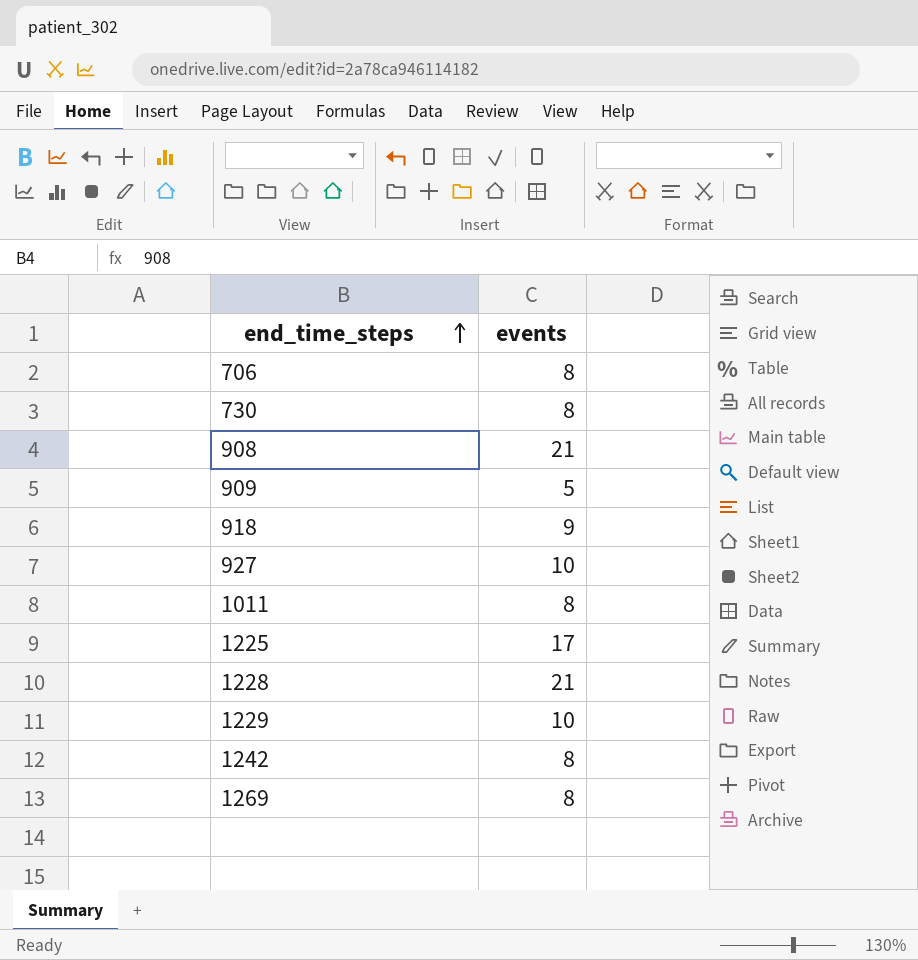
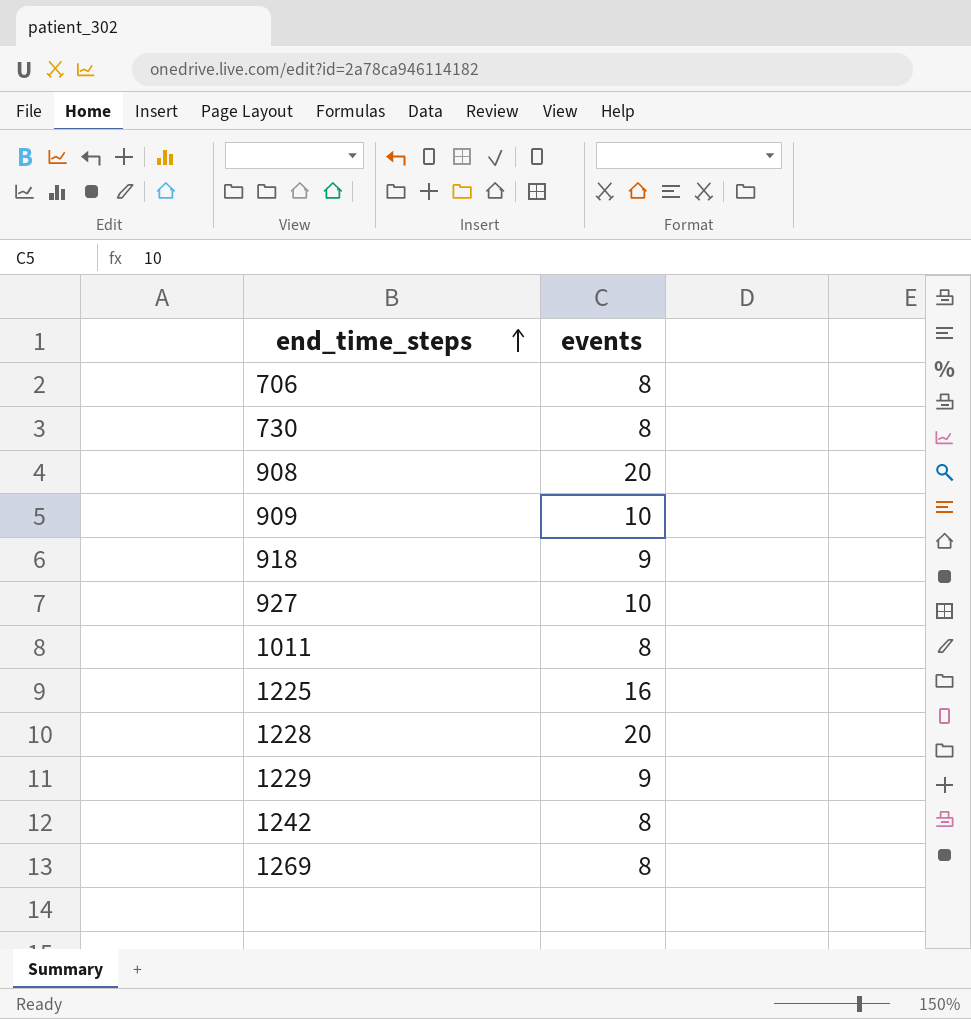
908 | events: 21 -> 20
909 | events: 5 -> 10
1225 | events: 17 -> 16
1228 | events: 21 -> 20
1229 | events: 10 -> 9

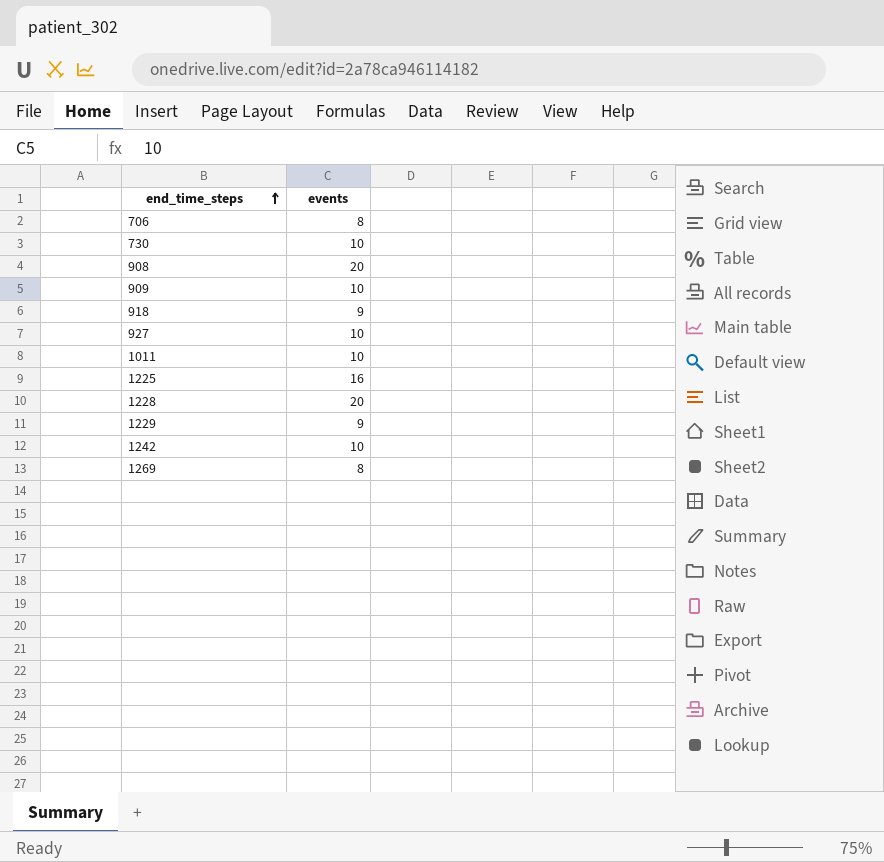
730 | events: 8 -> 10
1011 | events: 8 -> 10
1242 | events: 8 -> 10

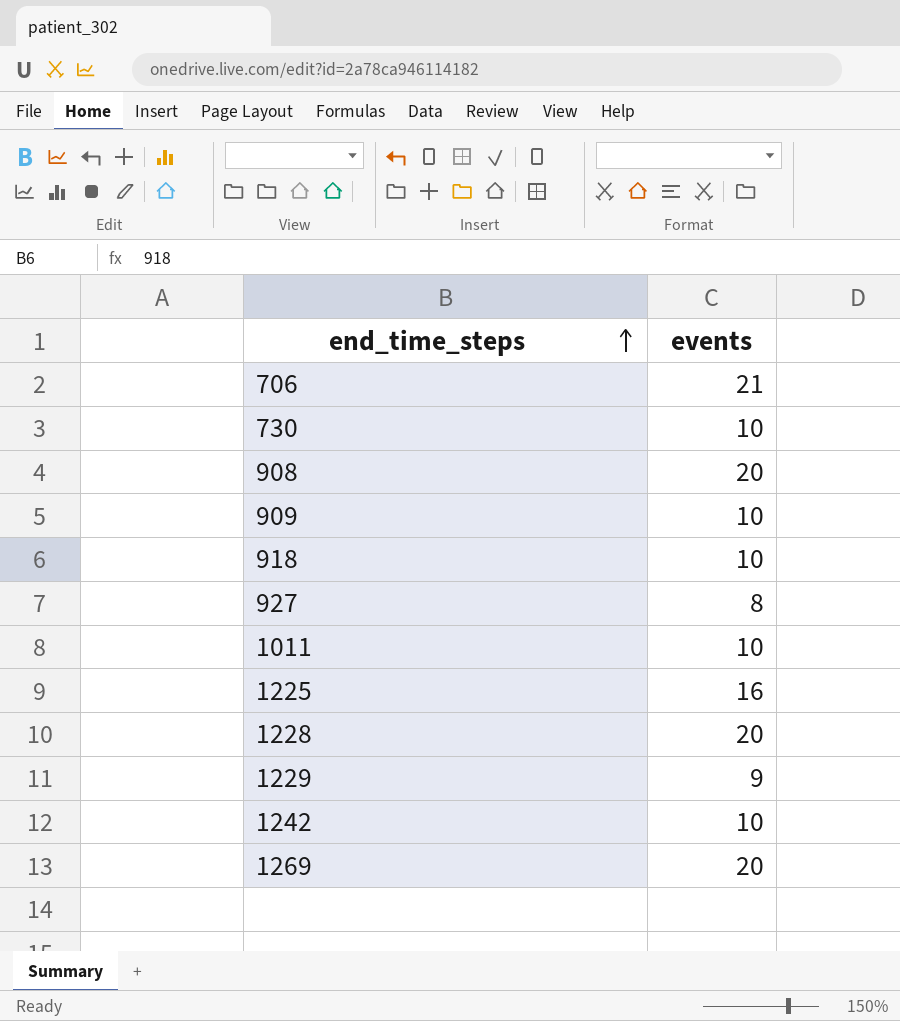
706 | events: 8 -> 21
918 | events: 9 -> 10
927 | events: 10 -> 8
1269 | events: 8 -> 20

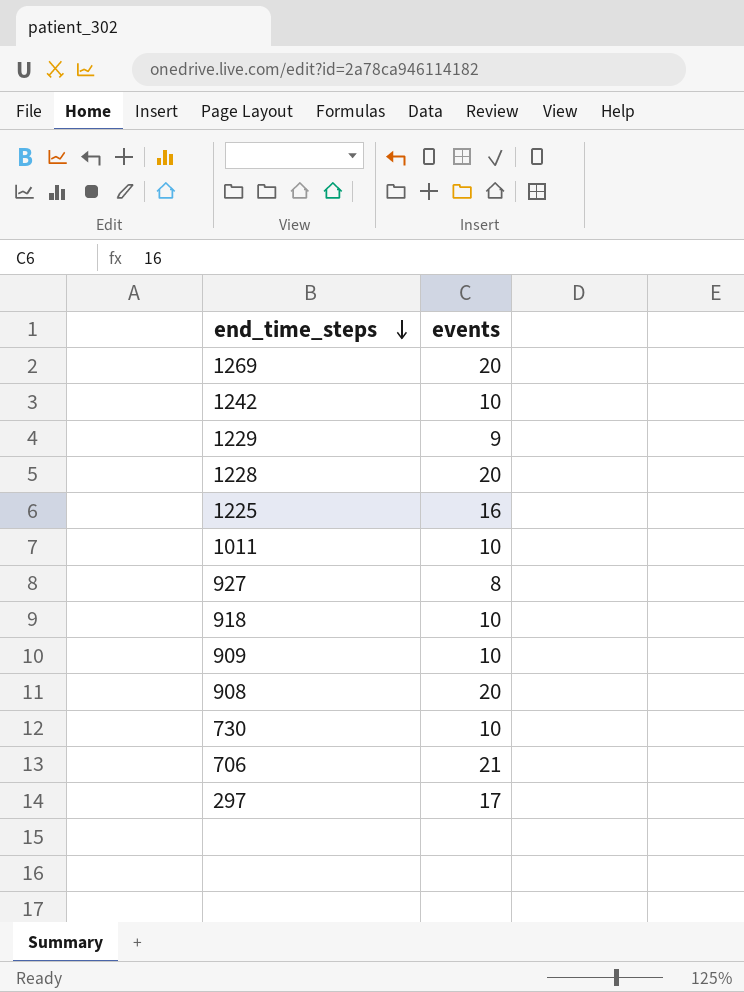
row order: end_time_steps ascending -> end_time_steps descending
row 297: none -> 17

